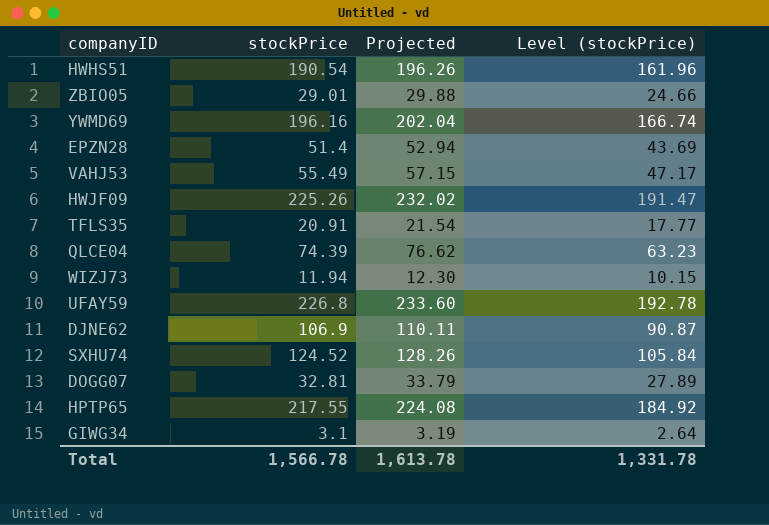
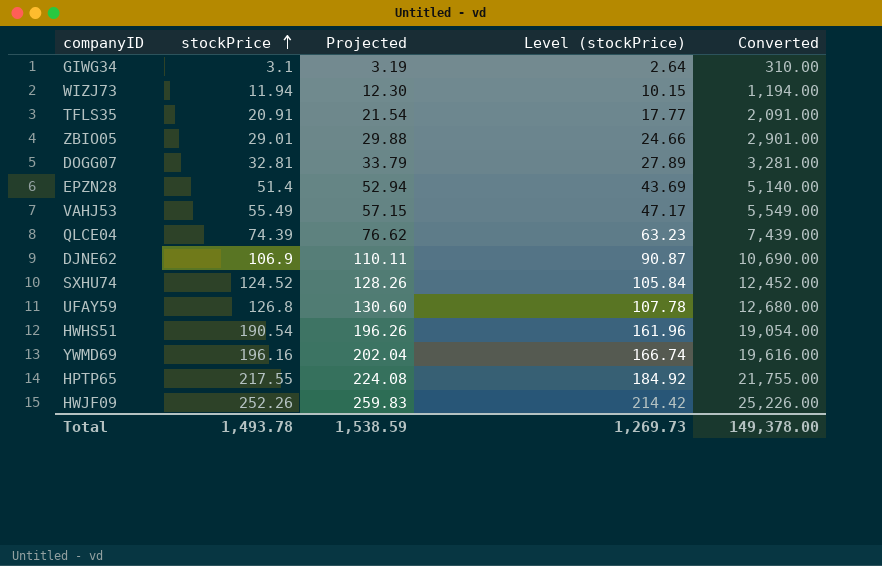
row order: none -> stockPrice ascending
column Converted | formula: none -> [stockPrice] * 100
UFAY59 | stockPrice: 226.8 -> 126.8
UFAY59 | Projected: 233.60 -> 130.60
UFAY59 | Level (stockPrice): 192.78 -> 107.78
HWJF09 | stockPrice: 225.26 -> 252.26
HWJF09 | Projected: 232.02 -> 259.83
HWJF09 | Level (stockPrice): 191.47 -> 214.42
Total | stockPrice: 1,566.78 -> 1,493.78
Total | Projected: 1,613.78 -> 1,538.59
Total | Level (stockPrice): 1,331.78 -> 1,269.73

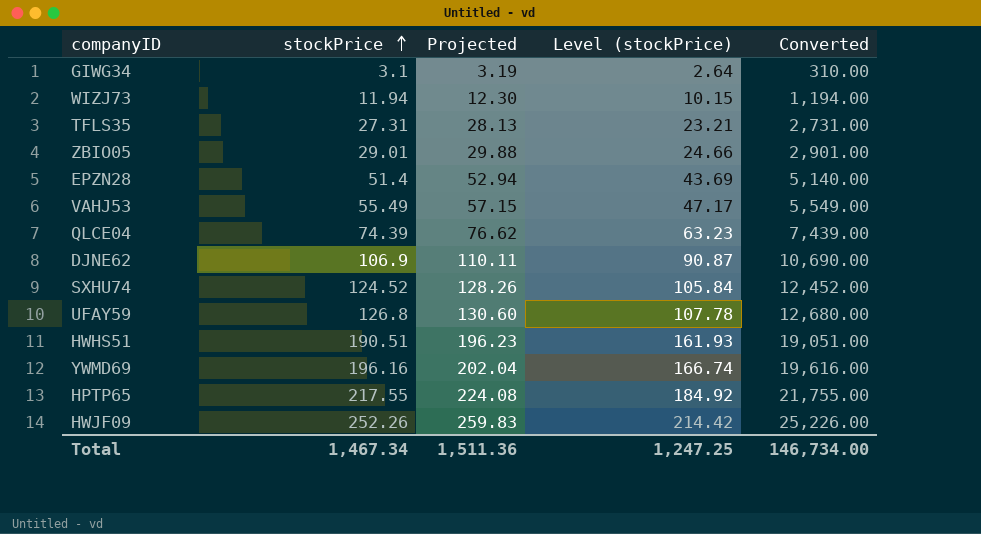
row DOGG07: 32.81 | 33.79 | 27.89 | 3,281.00 -> none
TFLS35 | stockPrice: 20.91 -> 27.31
TFLS35 | Projected: 21.54 -> 28.13
TFLS35 | Level (stockPrice): 17.77 -> 23.21
TFLS35 | Converted: 2,091.00 -> 2,731.00
HWHS51 | stockPrice: 190.54 -> 190.51
HWHS51 | Projected: 196.26 -> 196.23
HWHS51 | Level (stockPrice): 161.96 -> 161.93
HWHS51 | Converted: 19,054.00 -> 19,051.00
Total | stockPrice: 1,493.78 -> 1,467.34
Total | Projected: 1,538.59 -> 1,511.36
Total | Level (stockPrice): 1,269.73 -> 1,247.25
Total | Converted: 149,378.00 -> 146,734.00

